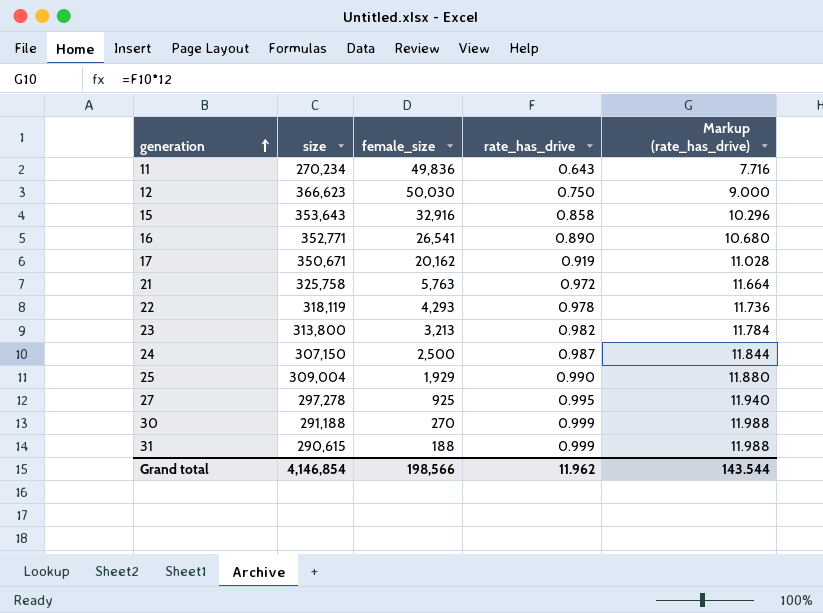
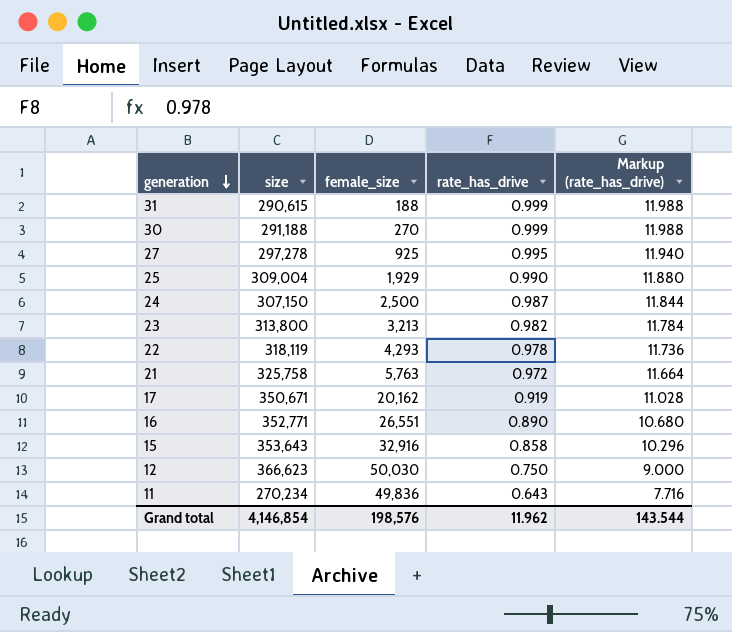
row order: generation ascending -> generation descending
16 | female_size: 26,541 -> 26,551
Grand total | female_size: 198,566 -> 198,576

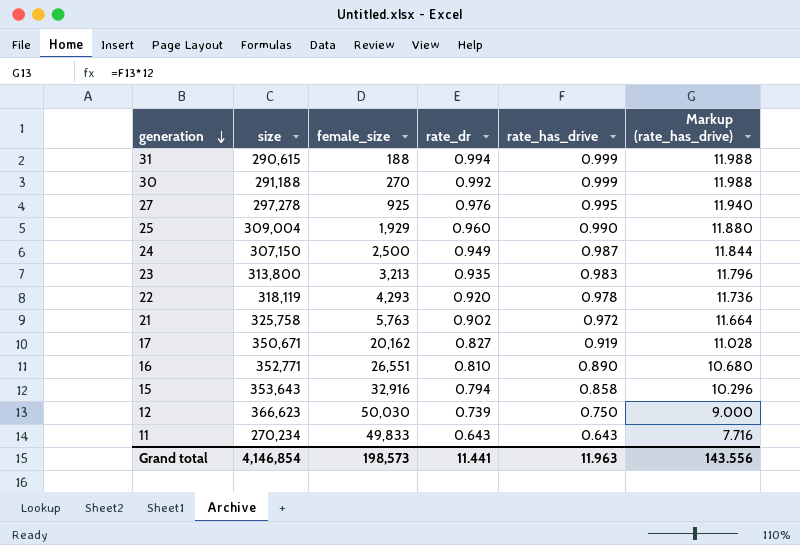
column rate_dr | position: none -> 4
23 | rate_has_drive: 0.982 -> 0.983
23 | Markup (rate_has_drive): 11.784 -> 11.796
11 | female_size: 49,836 -> 49,833
Grand total | female_size: 198,576 -> 198,573
Grand total | rate_has_drive: 11.962 -> 11.963
Grand total | Markup (rate_has_drive): 143.544 -> 143.556

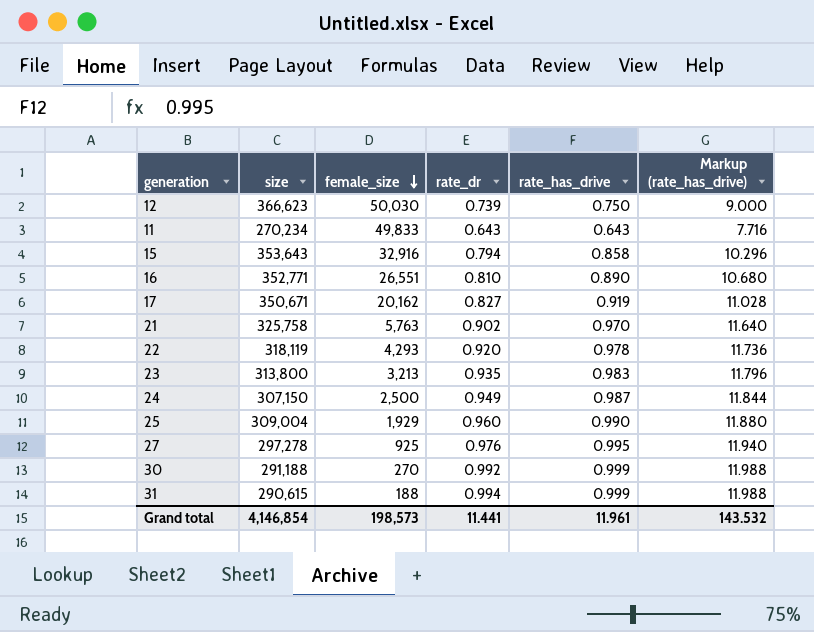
row order: generation descending -> female_size descending
21 | rate_has_drive: 0.972 -> 0.970
21 | Markup (rate_has_drive): 11.664 -> 11.640
Grand total | rate_has_drive: 11.963 -> 11.961
Grand total | Markup (rate_has_drive): 143.556 -> 143.532

